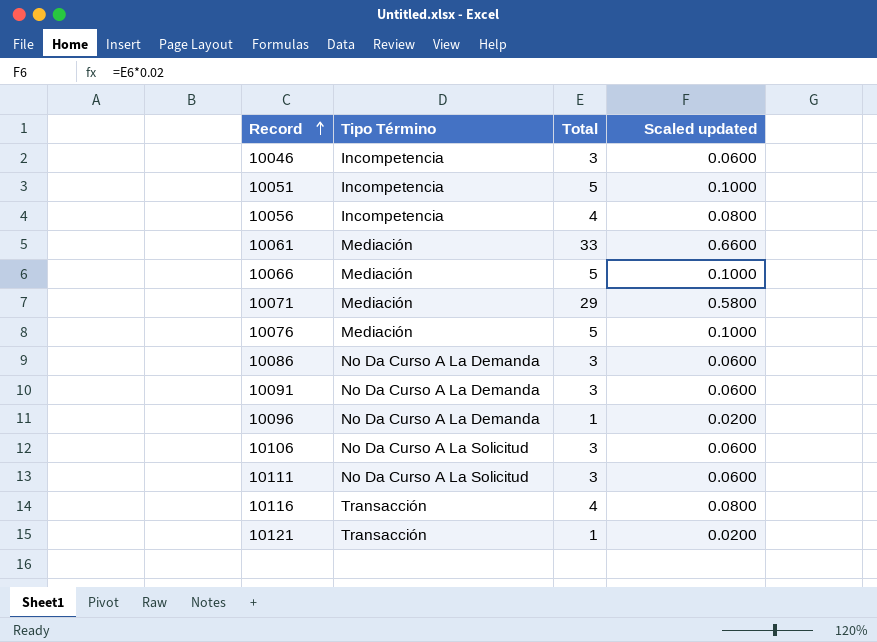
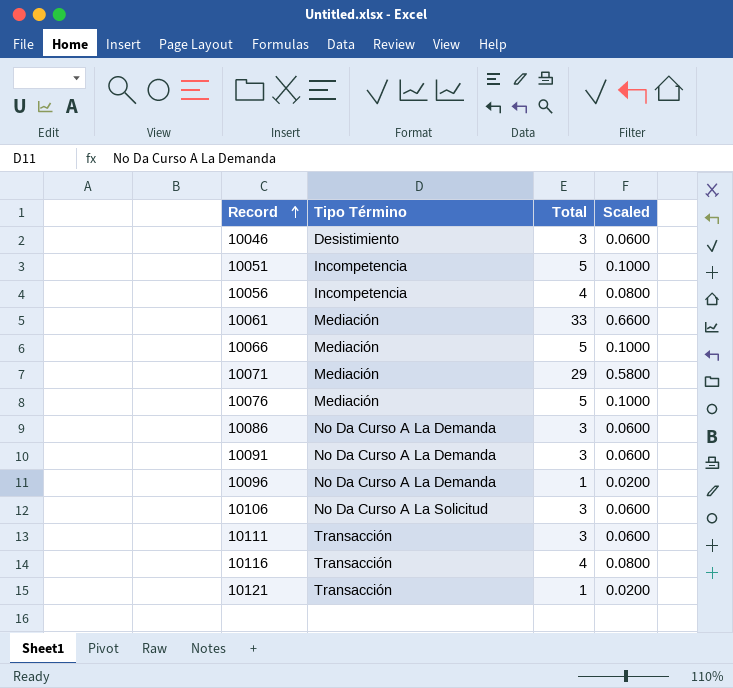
column name: Scaled updated -> Scaled
10046 | Tipo Término: Incompetencia -> Desistimiento
10111 | Tipo Término: No Da Curso A La Solicitud -> Transacción

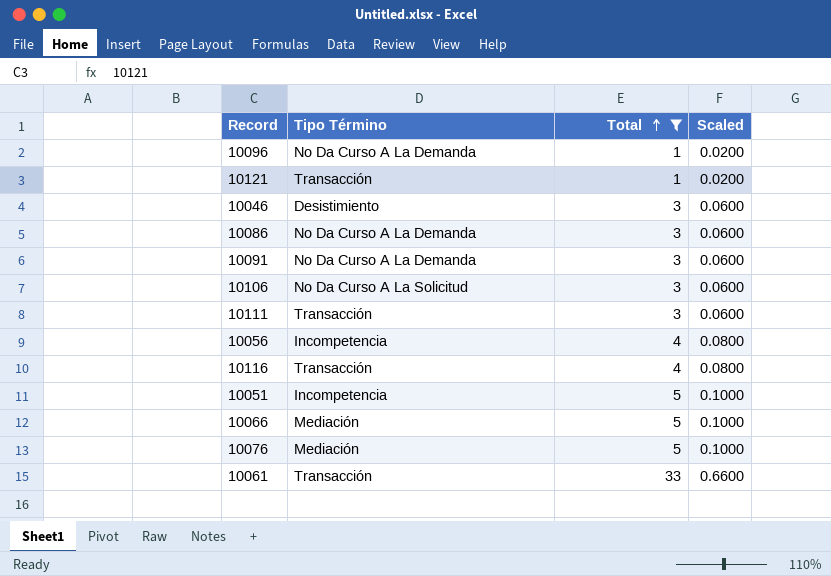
filter: none -> Total != 29
row order: Record ascending -> Total ascending
10061 | Tipo Término: Mediación -> Transacción

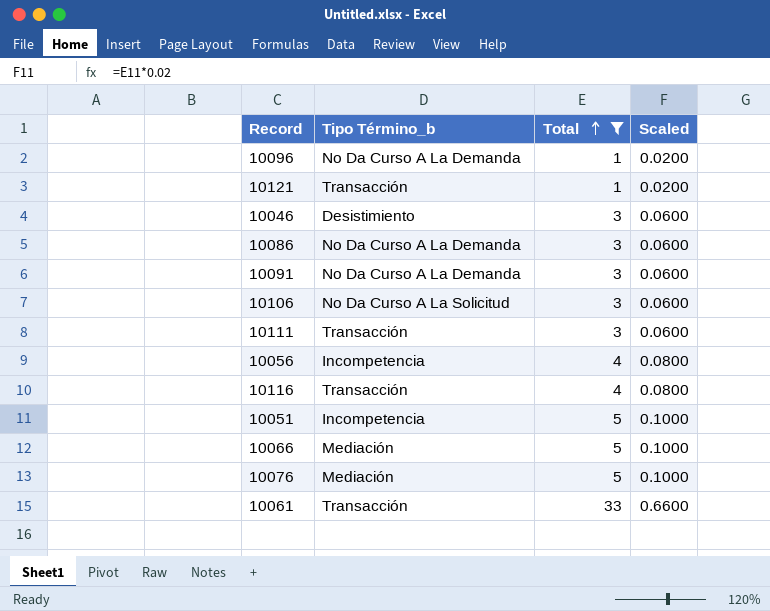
column name: Tipo Término -> Tipo Término_b

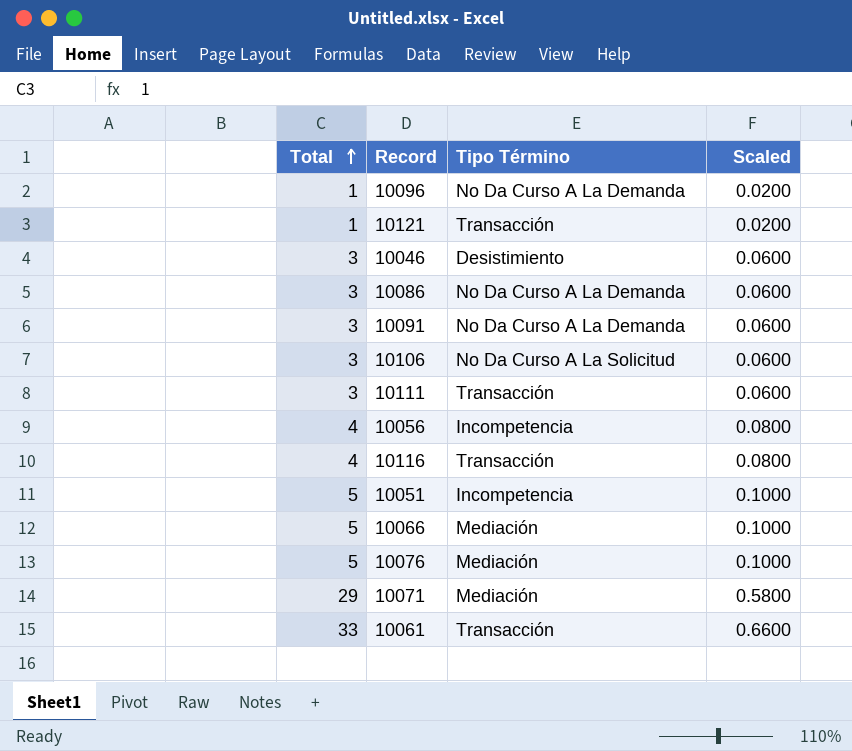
filter: Total != 29 -> none
column Total | position: 3 -> 1
column name: Tipo Término_b -> Tipo Término

